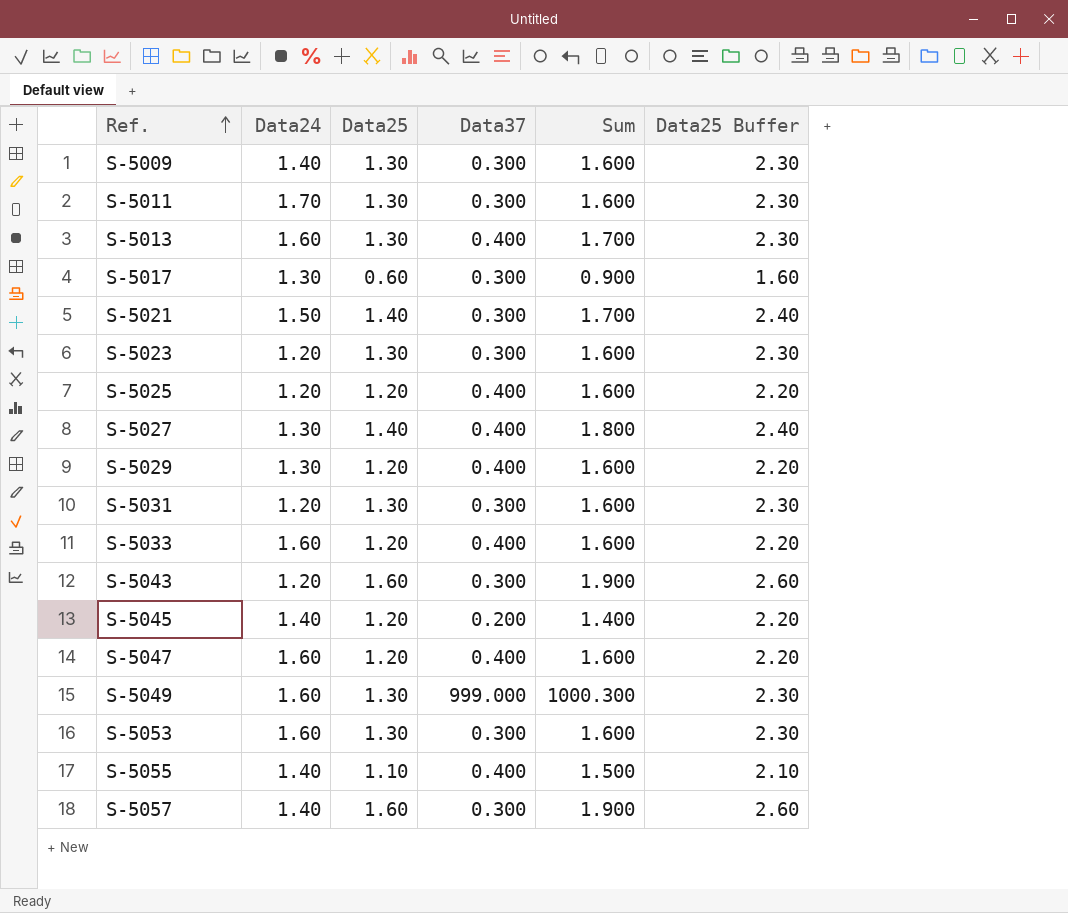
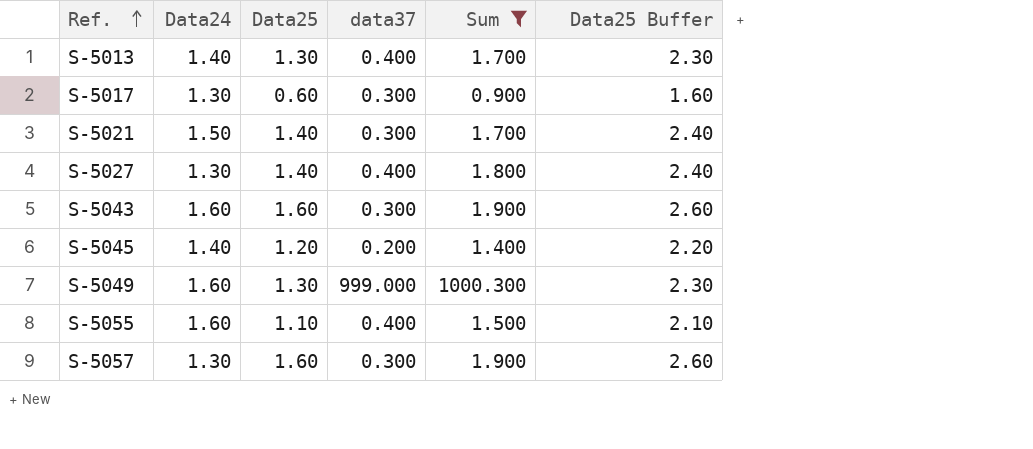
filter: none -> Sum != 1.600
column name: Data37 -> data37
S-5013 | Data24: 1.60 -> 1.40
S-5043 | Data24: 1.20 -> 1.60
S-5055 | Data24: 1.40 -> 1.60
S-5057 | Data24: 1.40 -> 1.30

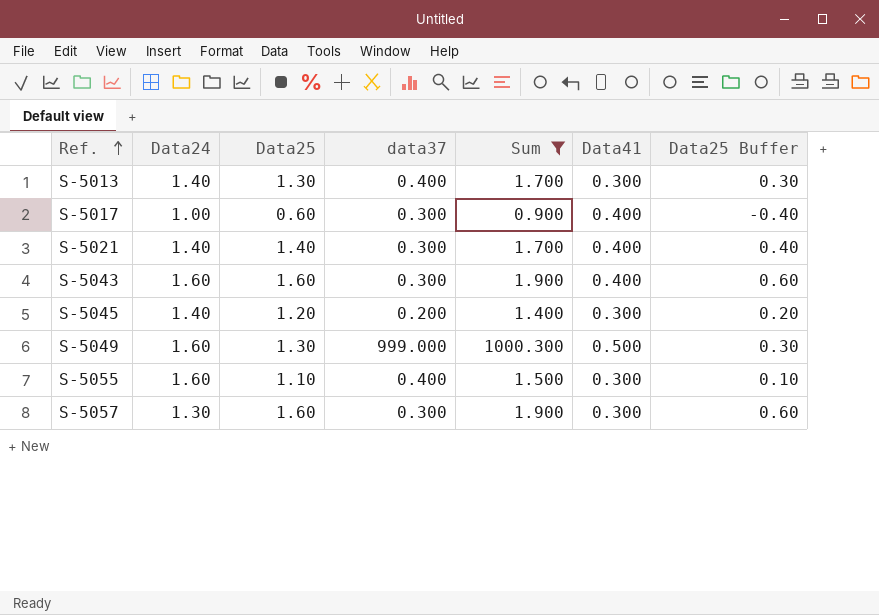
column Data41 | position: none -> 6
column Data25 Buffer | formula: [Data25] + 1 -> [Data25] - 1
row S-5027: 1.30 | 1.40 | 0.400 | 1.800 | 2.40 -> none
S-5017 | Data24: 1.30 -> 1.00
S-5021 | Data24: 1.50 -> 1.40

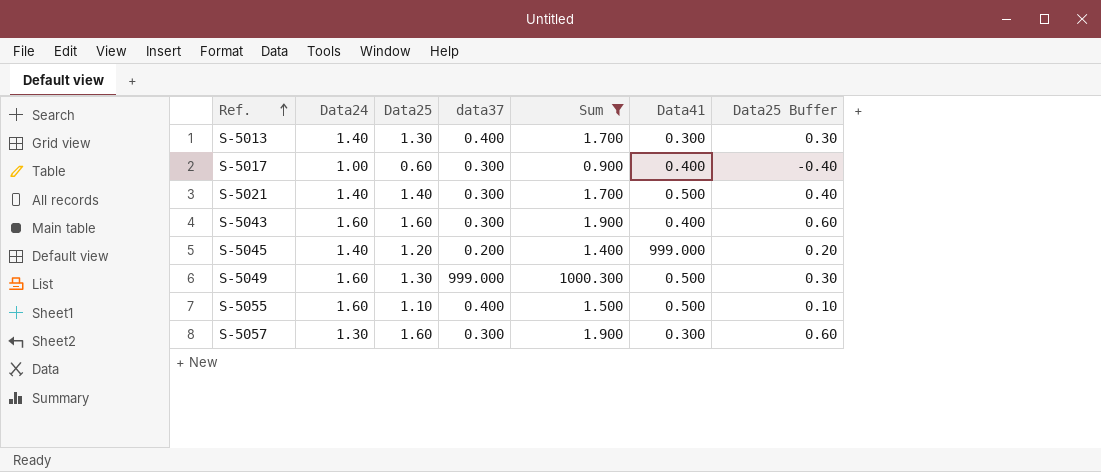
S-5021 | Data41: 0.400 -> 0.500
S-5045 | Data41: 0.300 -> 999.000
S-5055 | Data41: 0.300 -> 0.500

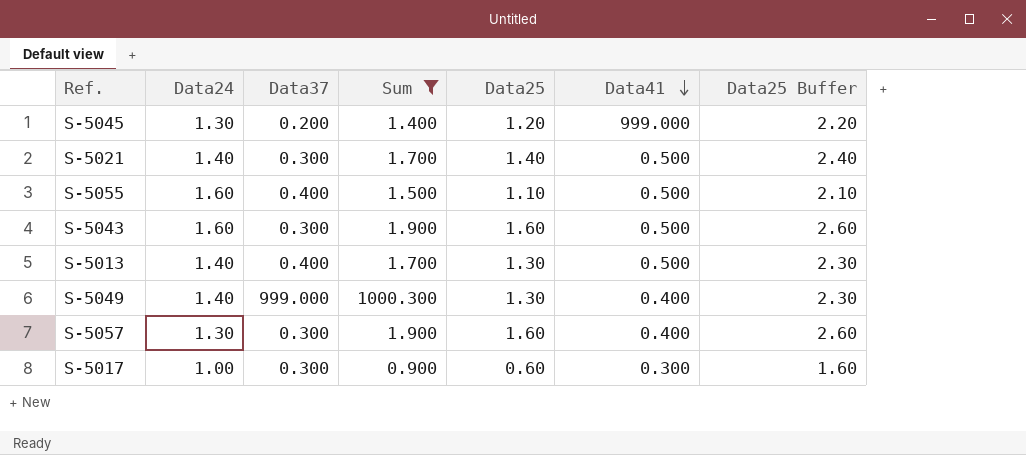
row order: Ref. ascending -> Data41 descending
column name: data37 -> Data37
column Data25 | position: 3 -> 5
column Data25 Buffer | formula: [Data25] - 1 -> [Data25] + 1
S-5045 | Data24: 1.40 -> 1.30
S-5043 | Data41: 0.400 -> 0.500
S-5013 | Data41: 0.300 -> 0.500
S-5049 | Data24: 1.60 -> 1.40
S-5049 | Data41: 0.500 -> 0.400
S-5057 | Data41: 0.300 -> 0.400
S-5017 | Data41: 0.400 -> 0.300

